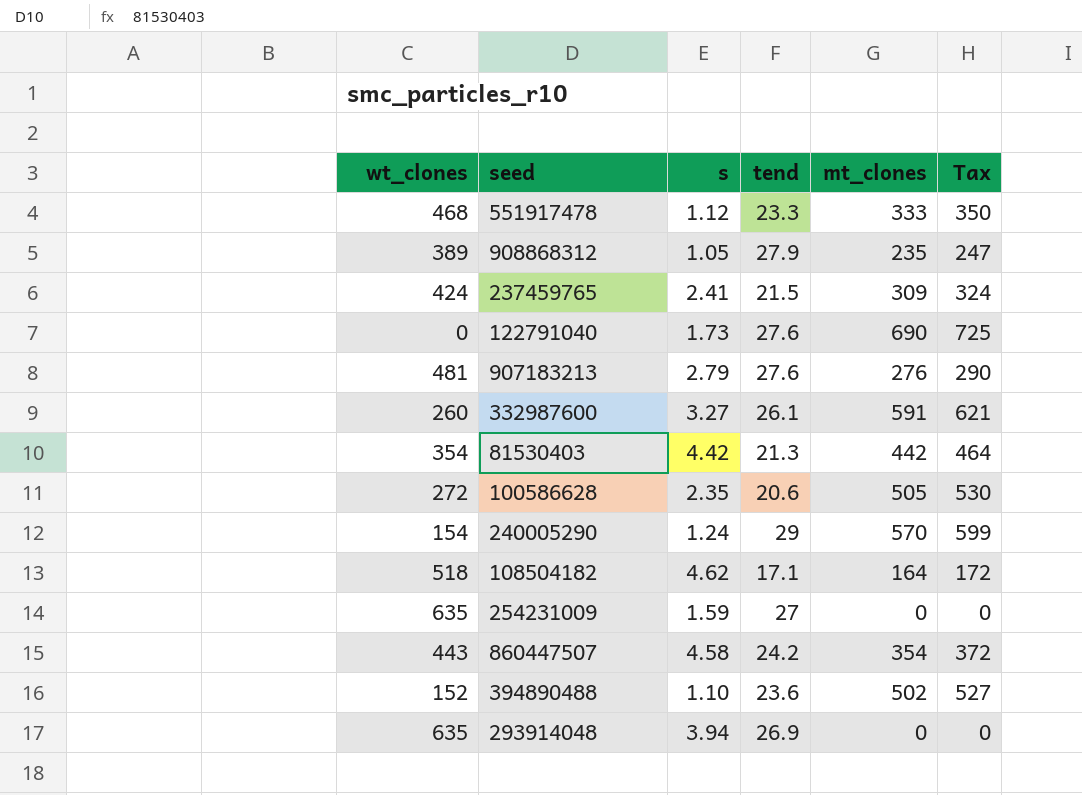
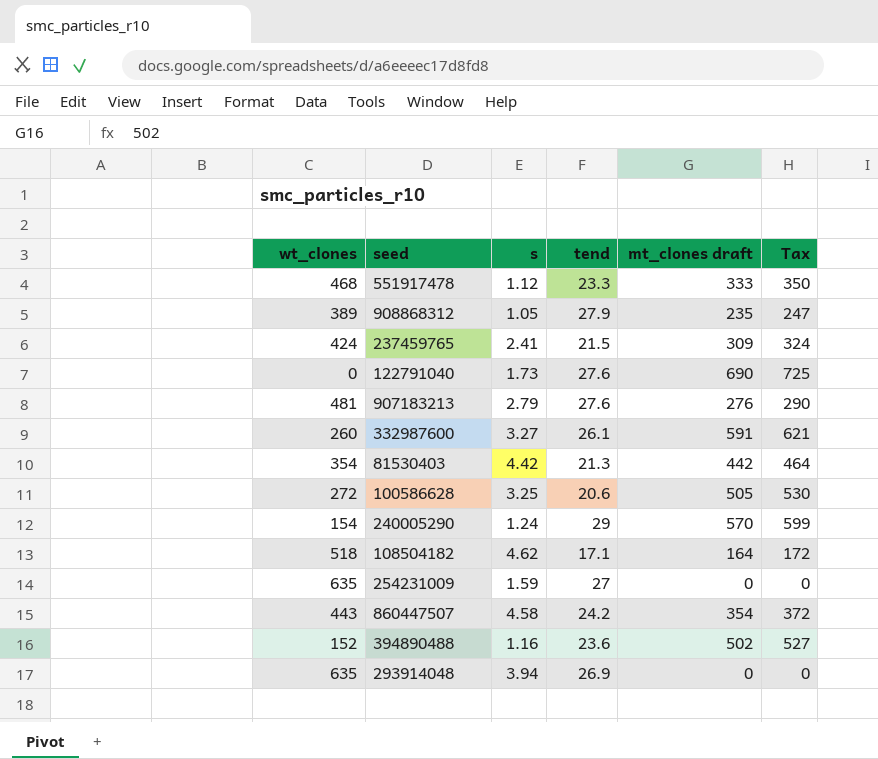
column name: mt_clones -> mt_clones draft
100586628 | s: 2.35 -> 3.25
394890488 | s: 1.10 -> 1.16

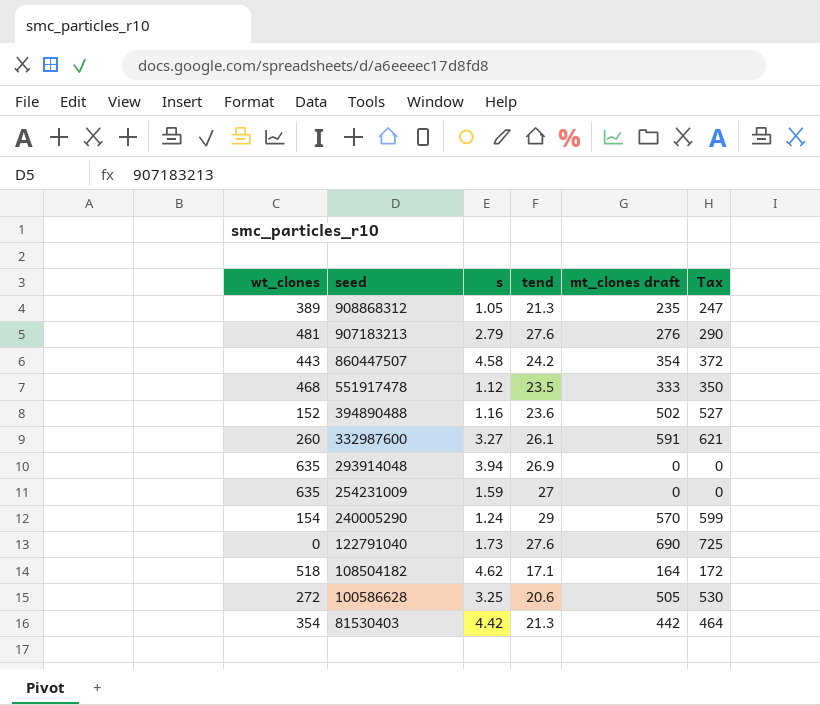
row order: none -> seed descending
row 237459765: 424 | 2.41 | 21.5 | 309 | 324 -> none
908868312 | tend: 27.9 -> 21.3
551917478 | tend: 23.3 -> 23.5

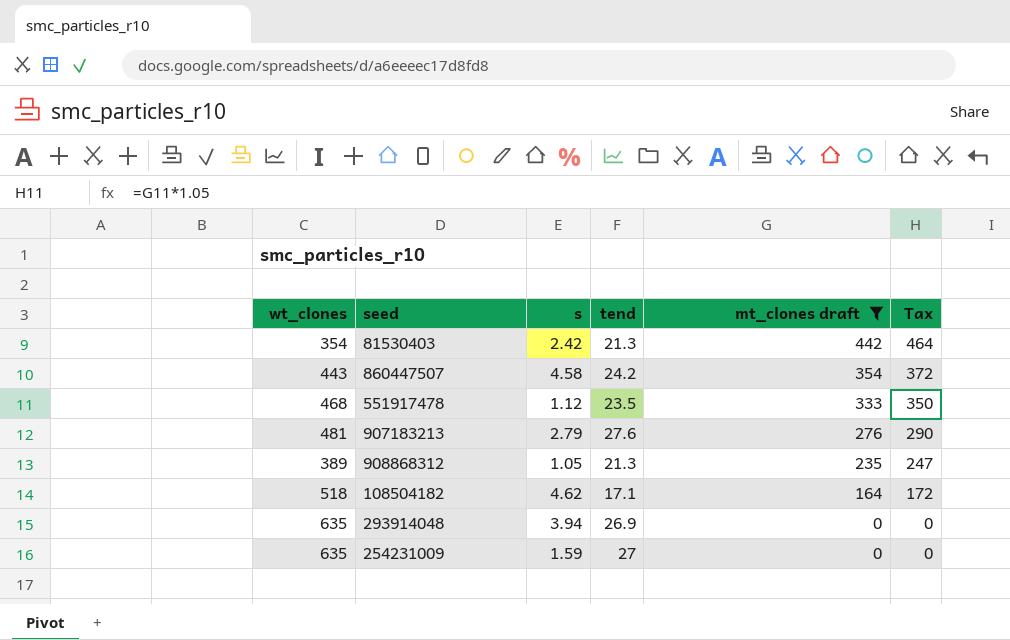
filter: none -> mt_clones draft <= 442
row order: seed descending -> mt_clones draft descending
81530403 | s: 4.42 -> 2.42

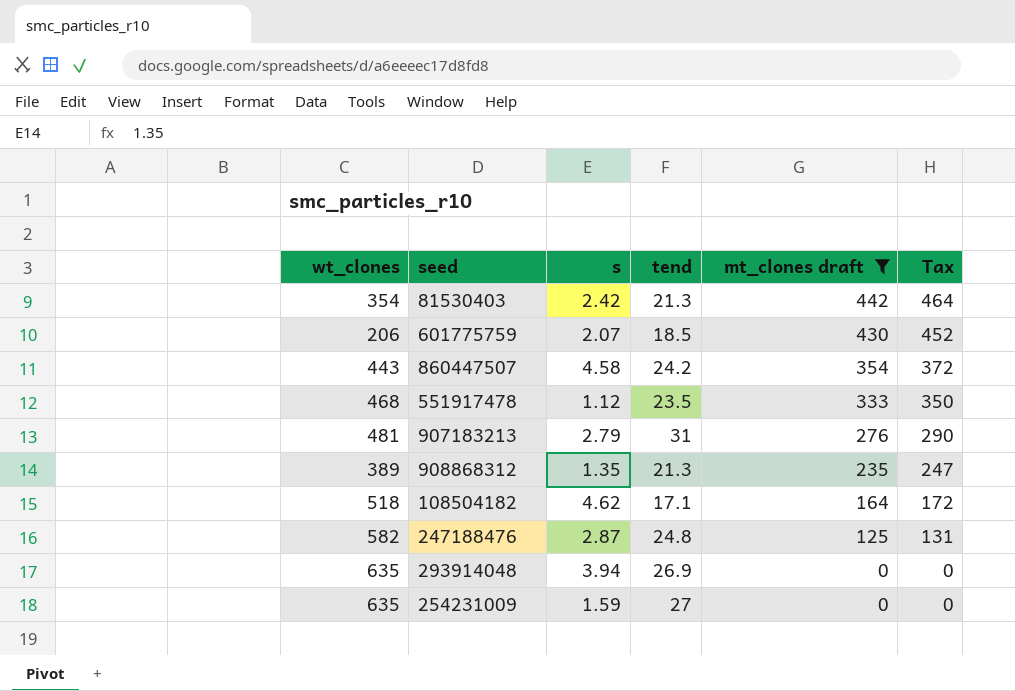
row 601775759: none -> 206 | 2.07 | 18.5 | 430 | 452
907183213 | tend: 27.6 -> 31
908868312 | s: 1.05 -> 1.35
row 247188476: none -> 582 | 2.87 | 24.8 | 125 | 131

